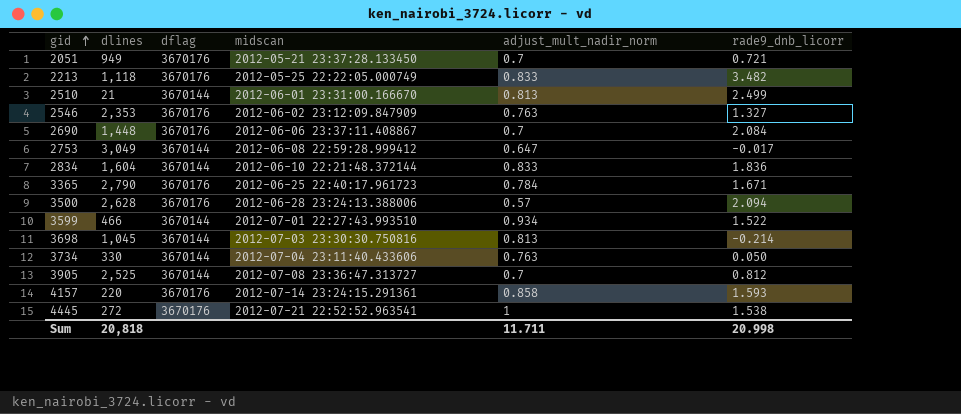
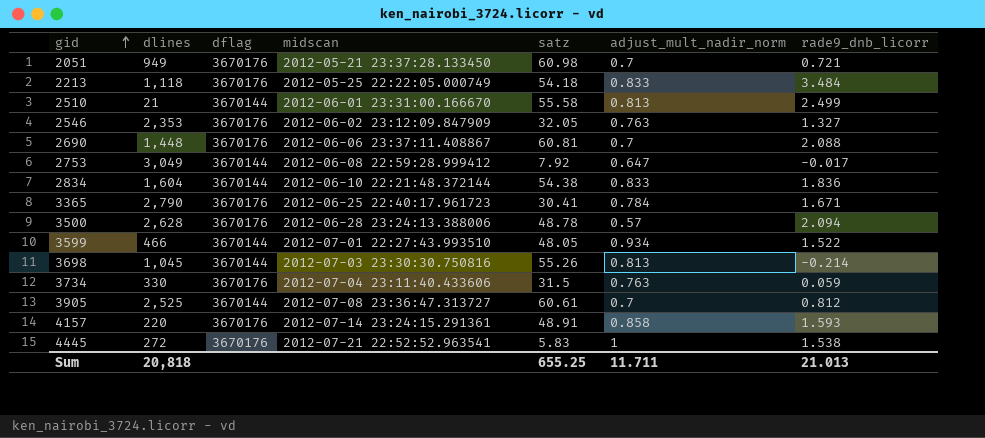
column satz | position: none -> 5
2213 | rade9_dnb_licorr: 3.482 -> 3.484
2690 | rade9_dnb_licorr: 2.084 -> 2.088
3734 | dflag: 3670144 -> 3670176
3734 | rade9_dnb_licorr: 0.050 -> 0.059
Sum | rade9_dnb_licorr: 20.998 -> 21.013

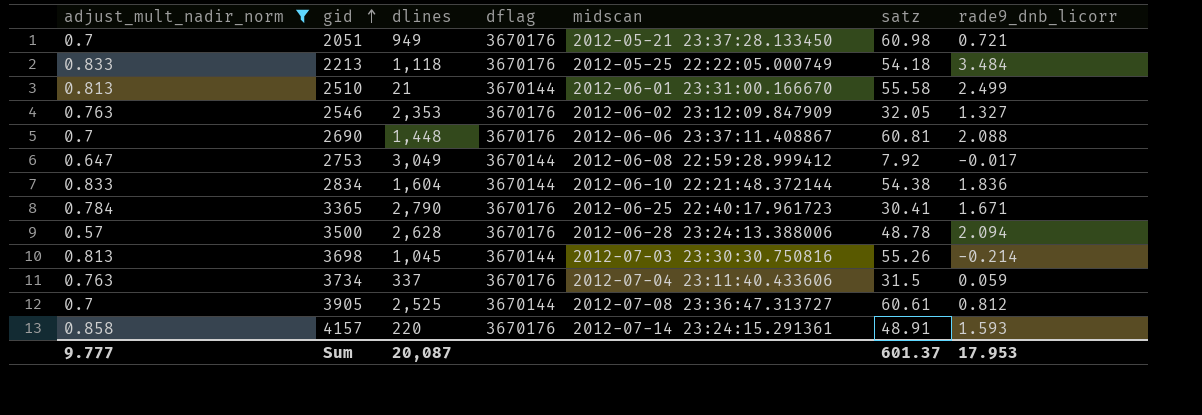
filter: none -> adjust_mult_nadir_norm <= 0.858
column adjust_mult_nadir_norm | position: 6 -> 1
3734 | dlines: 330 -> 337
Sum | adjust_mult_nadir_norm: 11.711 -> 9.777
Sum | dlines: 20,818 -> 20,087
Sum | satz: 655.25 -> 601.37
Sum | rade9_dnb_licorr: 21.013 -> 17.953

